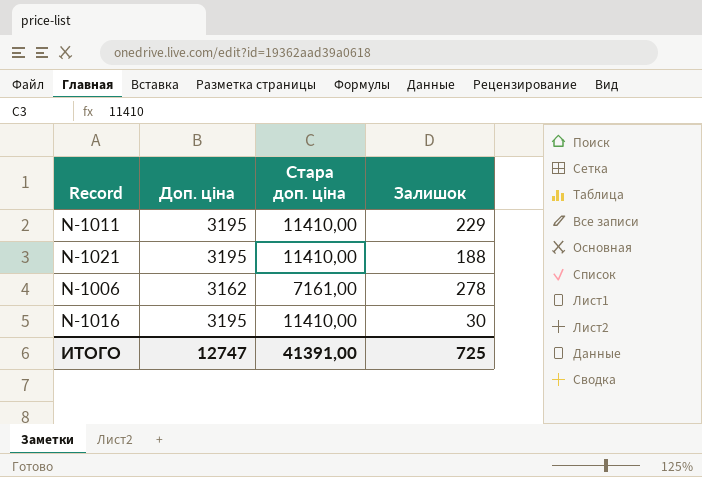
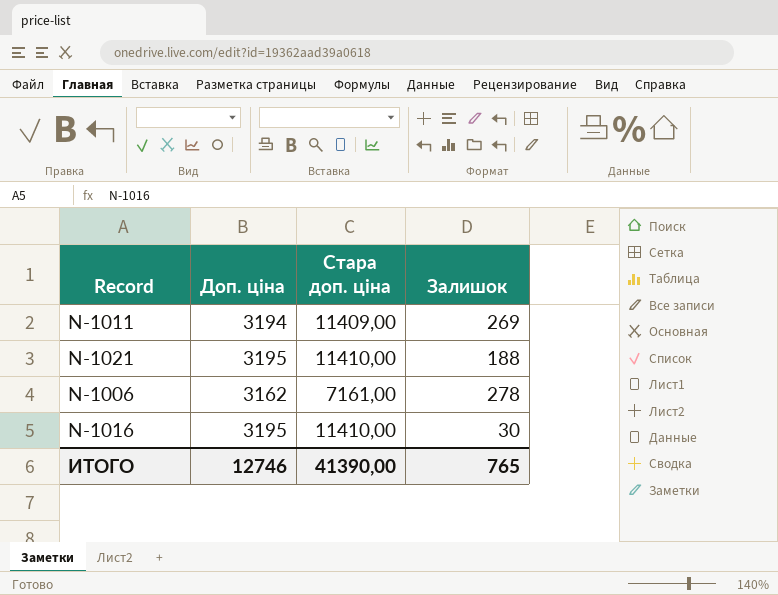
N-1011 | Доп. ціна: 3195 -> 3194
N-1011 | Стара доп. ціна: 11410,00 -> 11409,00
N-1011 | Залишок: 229 -> 269
ИТОГО | Доп. ціна: 12747 -> 12746
ИТОГО | Стара доп. ціна: 41391,00 -> 41390,00
ИТОГО | Залишок: 725 -> 765

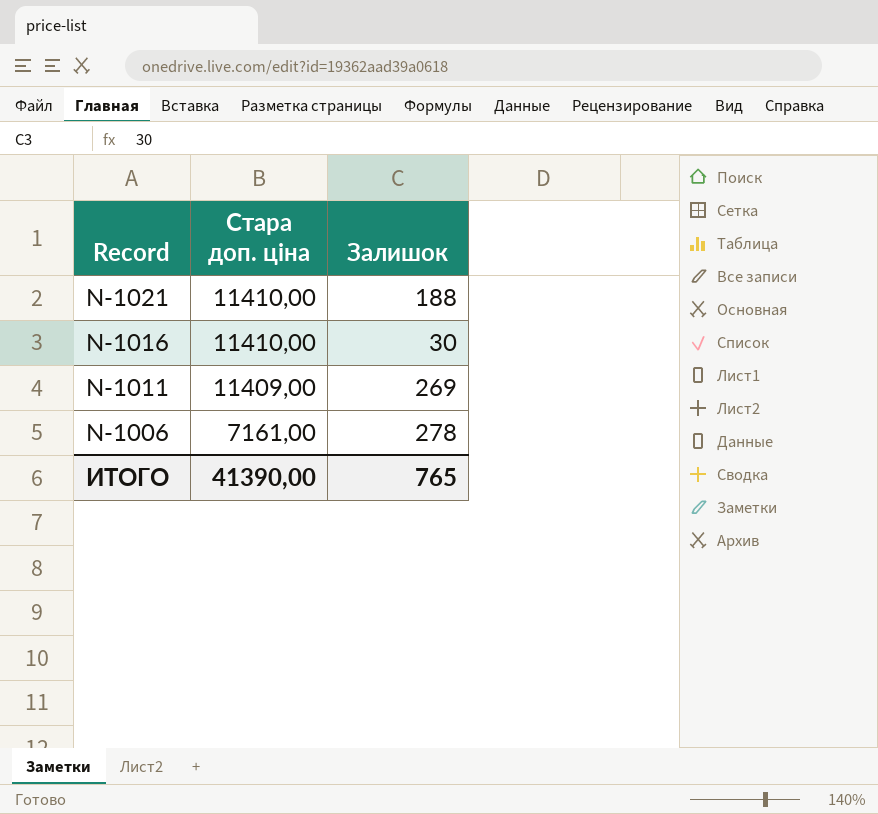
row order: none -> Record descending
column Доп. ціна | position: 2 -> none

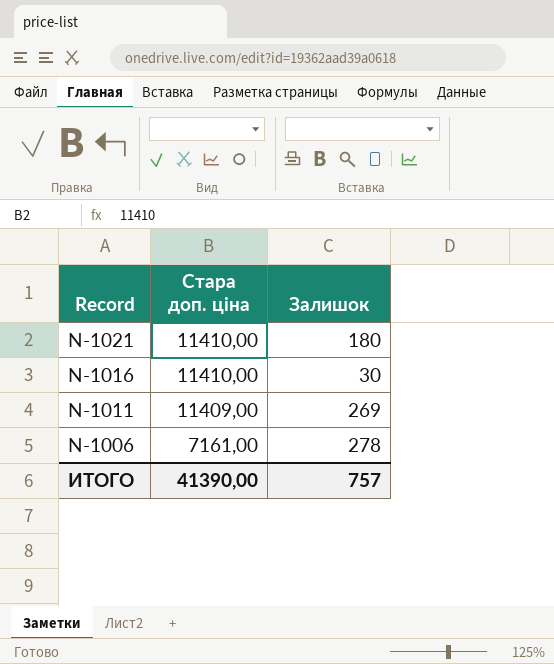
N-1021 | Залишок: 188 -> 180
ИТОГО | Залишок: 765 -> 757

